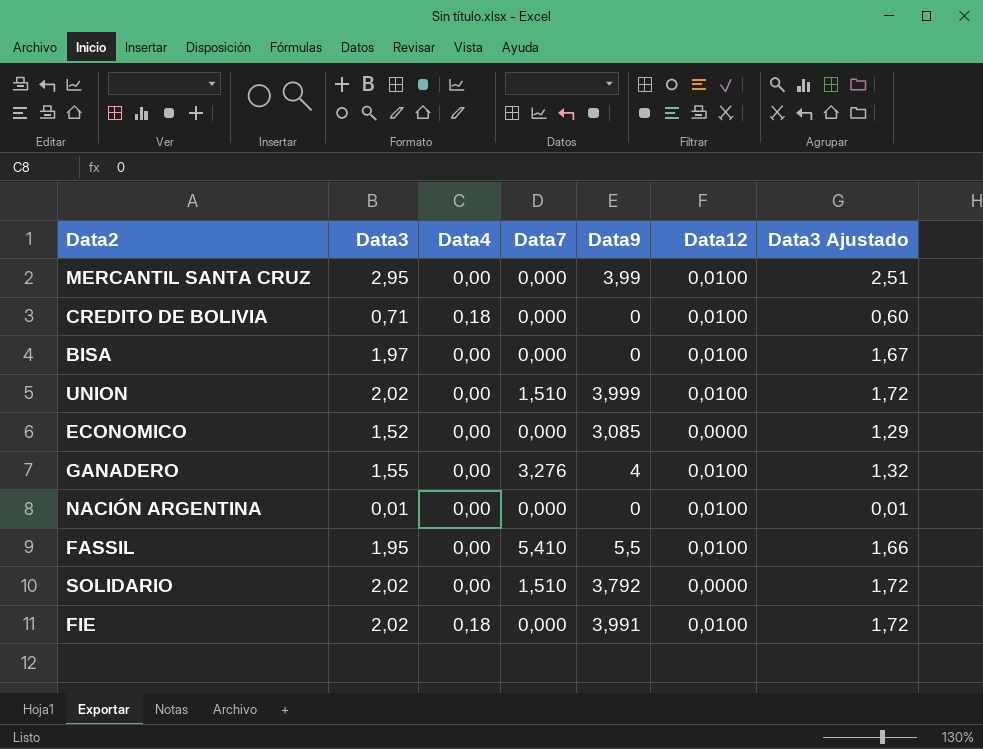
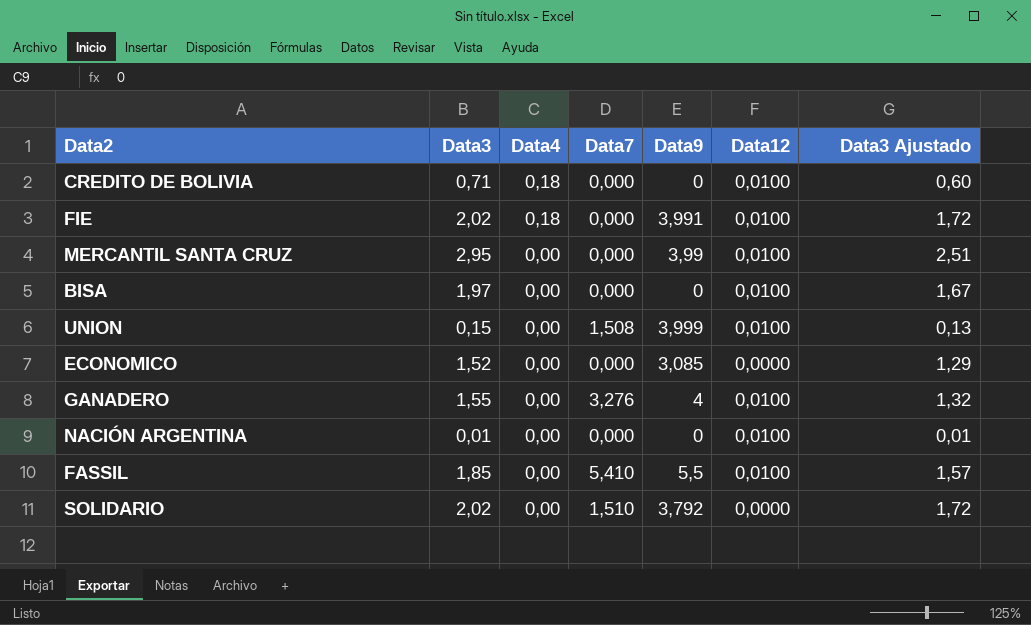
row order: none -> Data4 descending
UNION | Data3: 2,02 -> 0,15
UNION | Data7: 1,510 -> 1,508
UNION | Data3 Ajustado: 1,72 -> 0,13
FASSIL | Data3: 1,95 -> 1,85
FASSIL | Data3 Ajustado: 1,66 -> 1,57

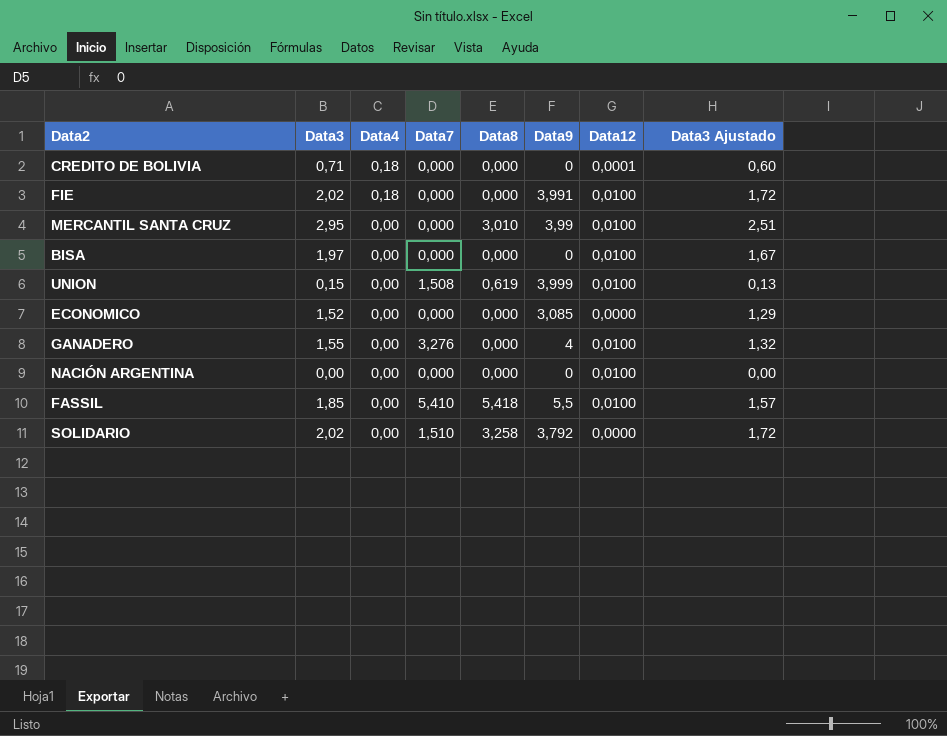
column Data8 | position: none -> 5
CREDITO DE BOLIVIA | Data12: 0,0100 -> 0,0001
NACIÓN ARGENTINA | Data3: 0,01 -> 0,00
NACIÓN ARGENTINA | Data3 Ajustado: 0,01 -> 0,00

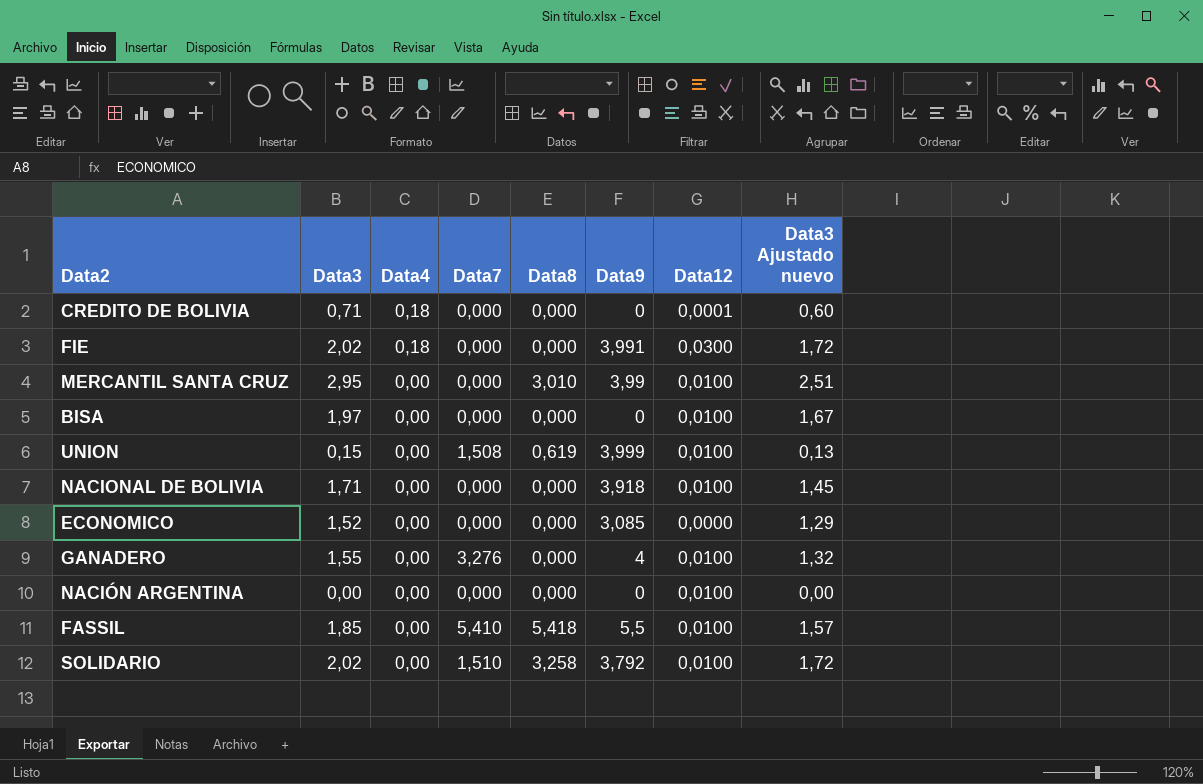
column name: Data3 Ajustado -> Data3 Ajustado nuevo
FIE | Data12: 0,0100 -> 0,0300
row NACIONAL DE BOLIVIA: none -> 1,71 | 0,00 | 0,000 | 0,000 | 3,918 | 0,0100 | 1,45
SOLIDARIO | Data12: 0,0000 -> 0,0100

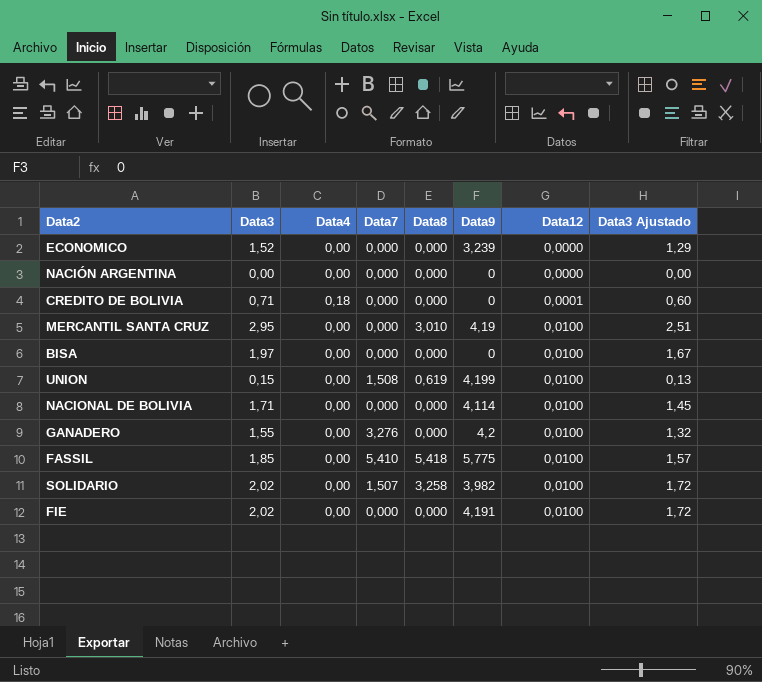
row order: Data4 descending -> Data12 ascending
column name: Data3 Ajustado nuevo -> Data3 Ajustado
ECONOMICO | Data9: 3,085 -> 3,239
NACIÓN ARGENTINA | Data12: 0,0100 -> 0,0000
MERCANTIL SANTA CRUZ | Data9: 3,99 -> 4,19
UNION | Data9: 3,999 -> 4,199
NACIONAL DE BOLIVIA | Data9: 3,918 -> 4,114
GANADERO | Data9: 4 -> 4,2
FASSIL | Data9: 5,5 -> 5,775
SOLIDARIO | Data7: 1,510 -> 1,507
SOLIDARIO | Data9: 3,792 -> 3,982
FIE | Data4: 0,18 -> 0,00
FIE | Data9: 3,991 -> 4,191
FIE | Data12: 0,0300 -> 0,0100

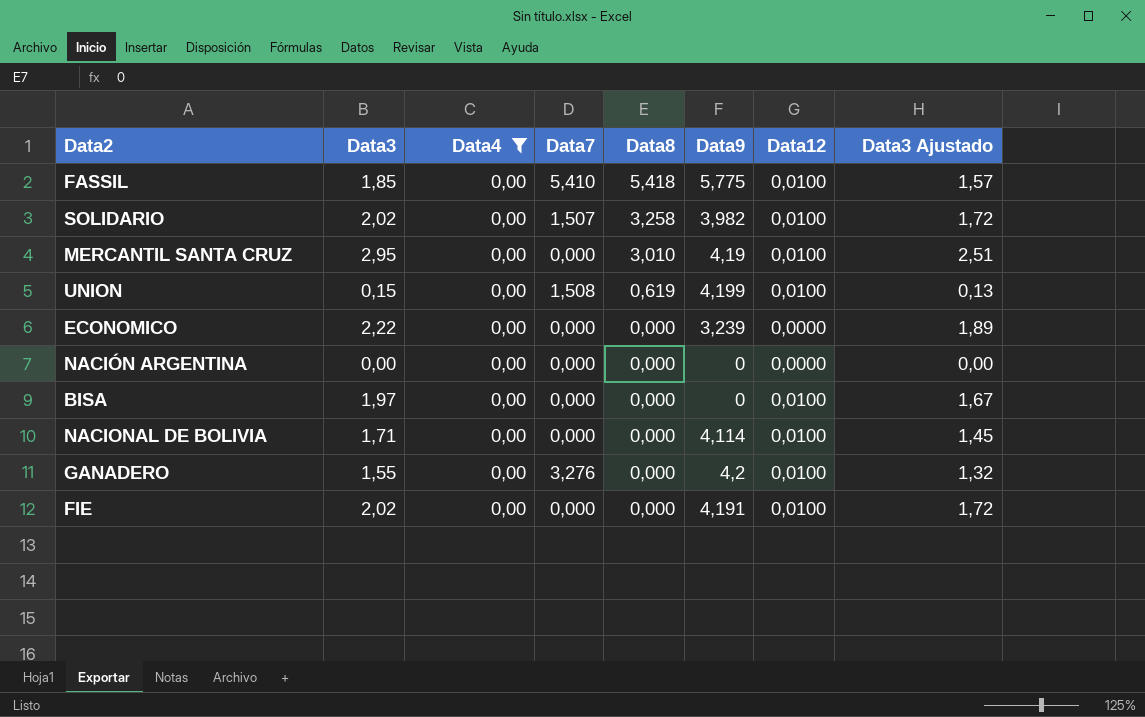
filter: none -> Data4 = 0,00
row order: Data12 ascending -> Data8 descending
ECONOMICO | Data3: 1,52 -> 2,22
ECONOMICO | Data3 Ajustado: 1,29 -> 1,89

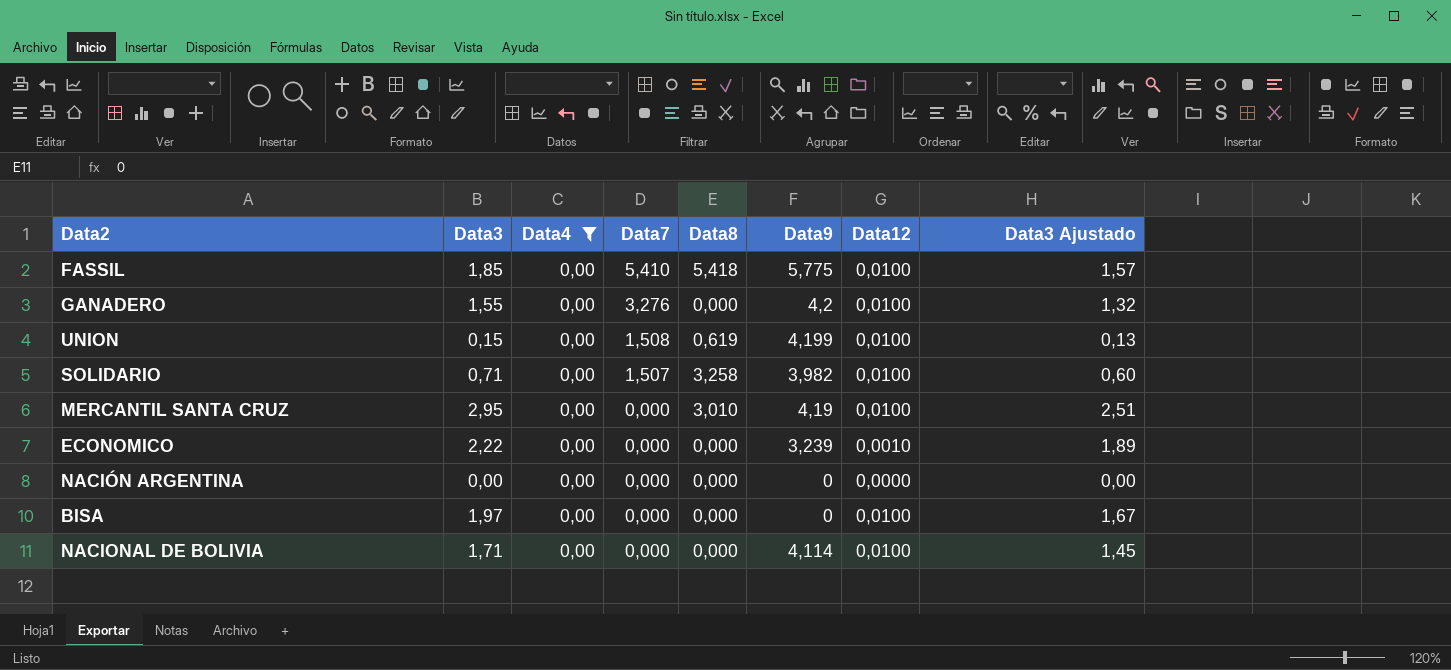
row order: Data8 descending -> Data7 descending
row FIE: 2,02 | 0,00 | 0,000 | 0,000 | 4,191 | 0,0100 | 1,72 -> none
SOLIDARIO | Data3: 2,02 -> 0,71
SOLIDARIO | Data3 Ajustado: 1,72 -> 0,60
ECONOMICO | Data12: 0,0000 -> 0,0010

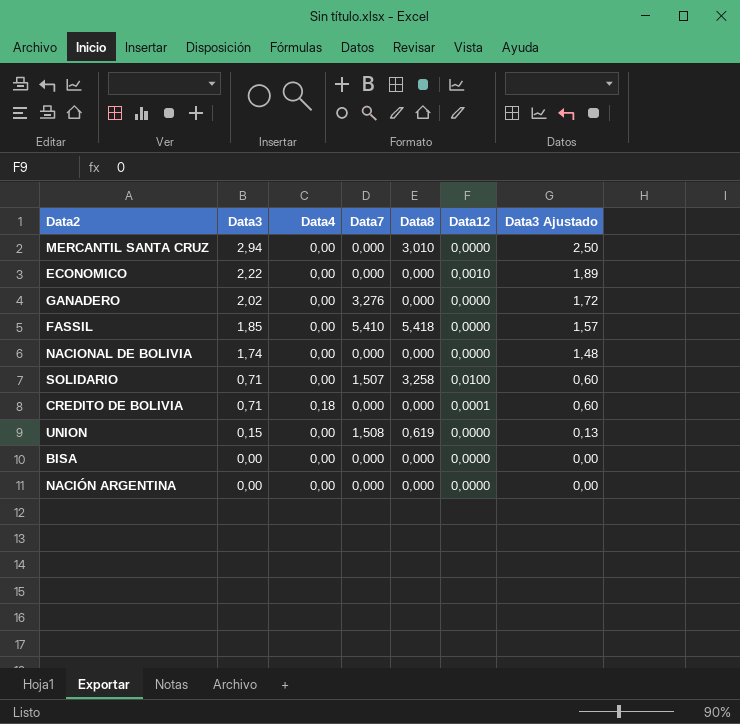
filter: Data4 = 0,00 -> none
row order: Data7 descending -> Data3 descending
column Data9 | position: 6 -> none
MERCANTIL SANTA CRUZ | Data3: 2,95 -> 2,94
MERCANTIL SANTA CRUZ | Data12: 0,0100 -> 0,0000
MERCANTIL SANTA CRUZ | Data3 Ajustado: 2,51 -> 2,50
GANADERO | Data3: 1,55 -> 2,02
GANADERO | Data12: 0,0100 -> 0,0000
GANADERO | Data3 Ajustado: 1,32 -> 1,72
FASSIL | Data12: 0,0100 -> 0,0000
NACIONAL DE BOLIVIA | Data3: 1,71 -> 1,74
NACIONAL DE BOLIVIA | Data12: 0,0100 -> 0,0000
NACIONAL DE BOLIVIA | Data3 Ajustado: 1,45 -> 1,48
UNION | Data12: 0,0100 -> 0,0000
BISA | Data3: 1,97 -> 0,00
BISA | Data12: 0,0100 -> 0,0000
BISA | Data3 Ajustado: 1,67 -> 0,00

